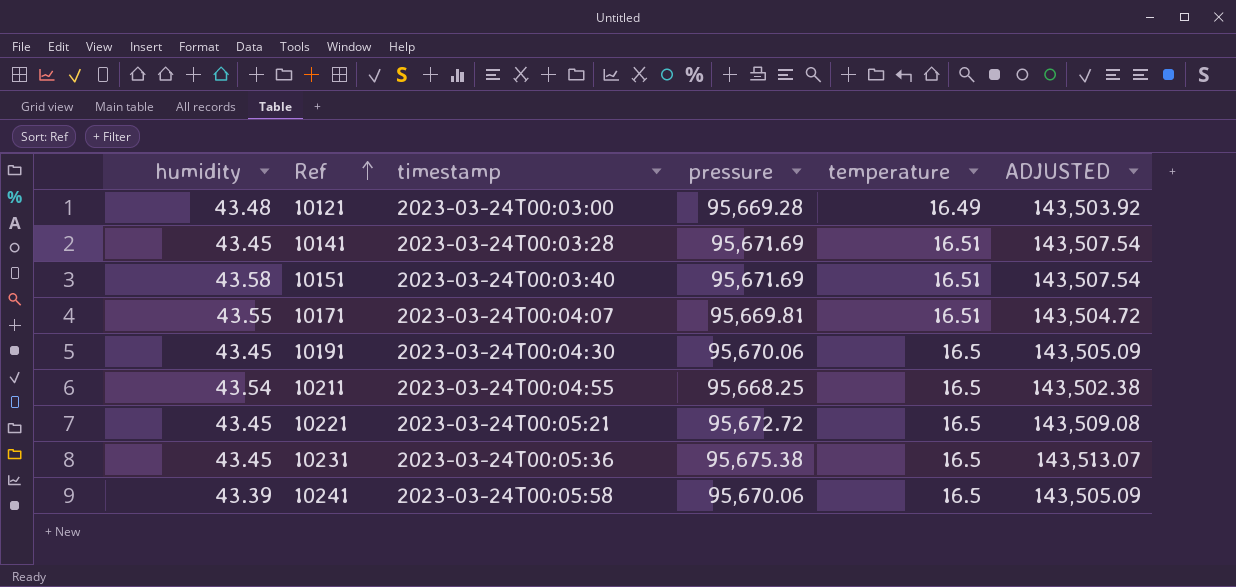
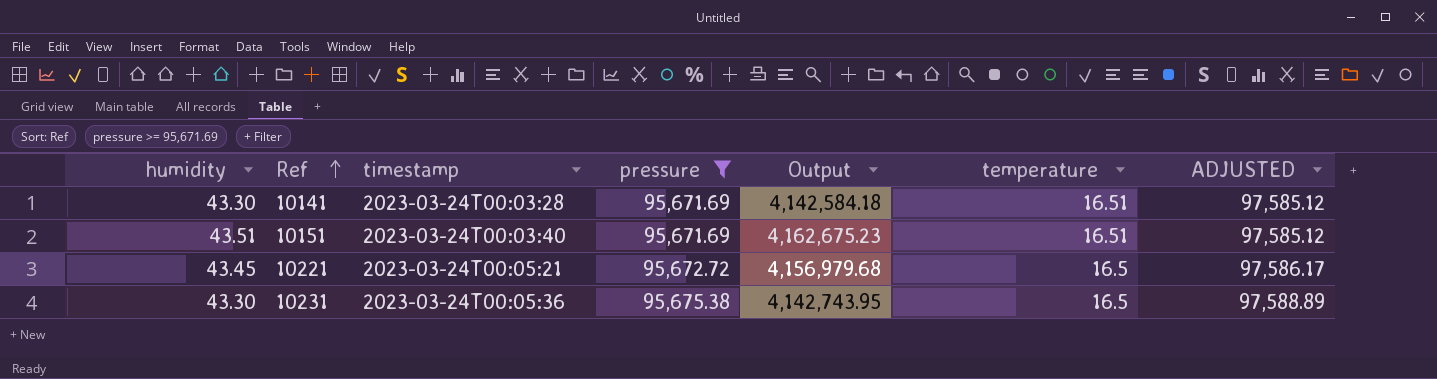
filter: none -> pressure >= 95,671.69
column Output | formula: none -> [humidity] * [pressure]
column ADJUSTED | formula: [pressure] * 1.5 -> [pressure] * 1.02
10141 | humidity: 43.45 -> 43.30
10151 | humidity: 43.58 -> 43.51
10231 | humidity: 43.45 -> 43.30

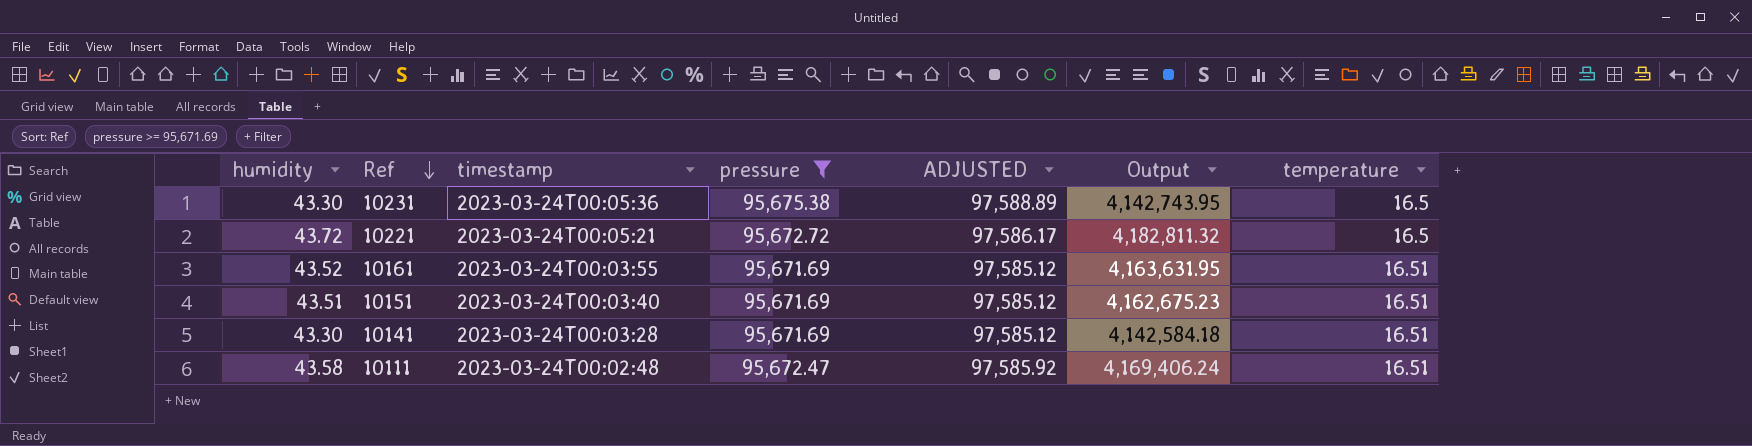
row order: Ref ascending -> Ref descending
column ADJUSTED | position: 7 -> 5
10221 | humidity: 43.45 -> 43.72
10221 | Output: 4,156,979.68 -> 4,182,811.32
row 10161: none -> 43.52 | 2023-03-24T00:03:55 | 95,671.69 | 97,585.12 | 4,163,631.95 | 16.51
row 10111: none -> 43.58 | 2023-03-24T00:02:48 | 95,672.47 | 97,585.92 | 4,169,406.24 | 16.51

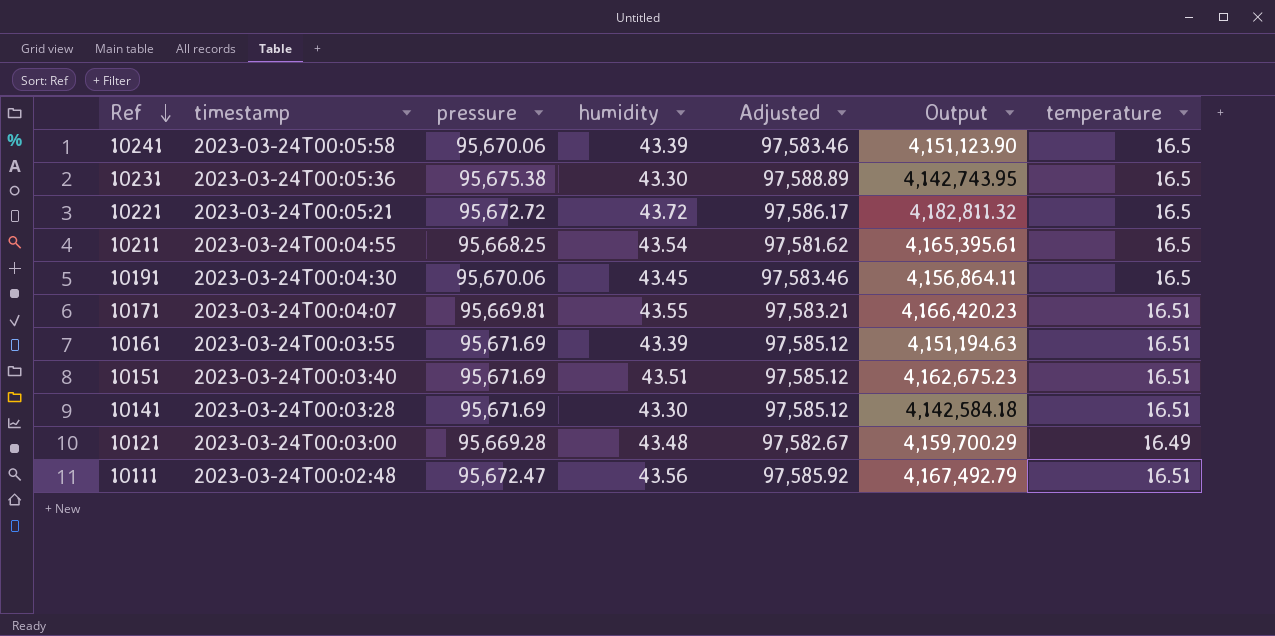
filter: pressure >= 95,671.69 -> none
column humidity | position: 1 -> 4
column name: ADJUSTED -> Adjusted
10161 | humidity: 43.52 -> 43.39
10161 | Output: 4,163,631.95 -> 4,151,194.63
10111 | humidity: 43.58 -> 43.56
10111 | Output: 4,169,406.24 -> 4,167,492.79

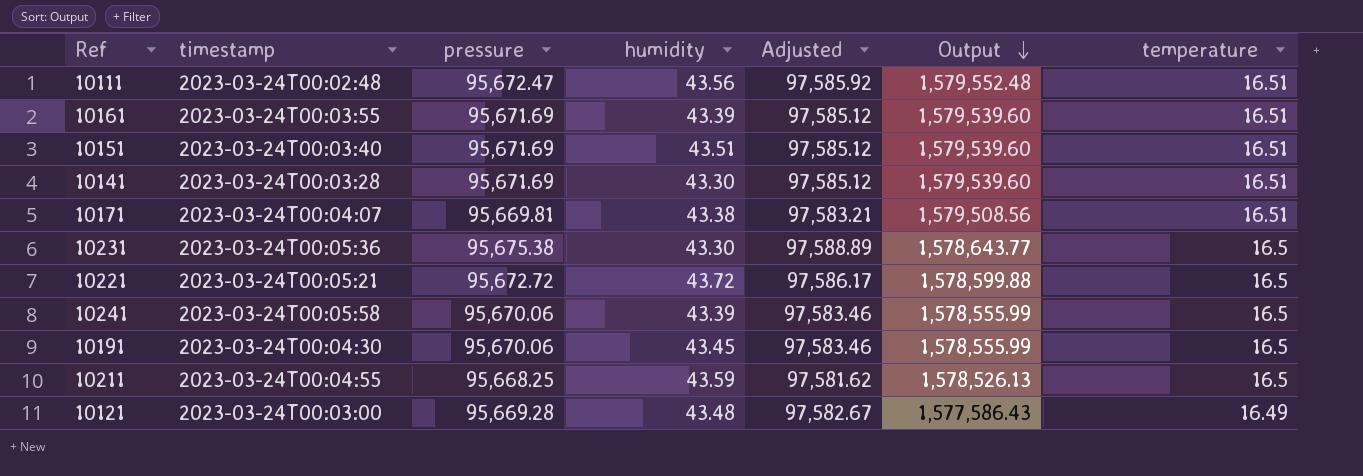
row order: Ref descending -> Output descending
column Output | formula: [pressure] * [humidity] -> [pressure] * [temperature]
10171 | humidity: 43.55 -> 43.38
10211 | humidity: 43.54 -> 43.59

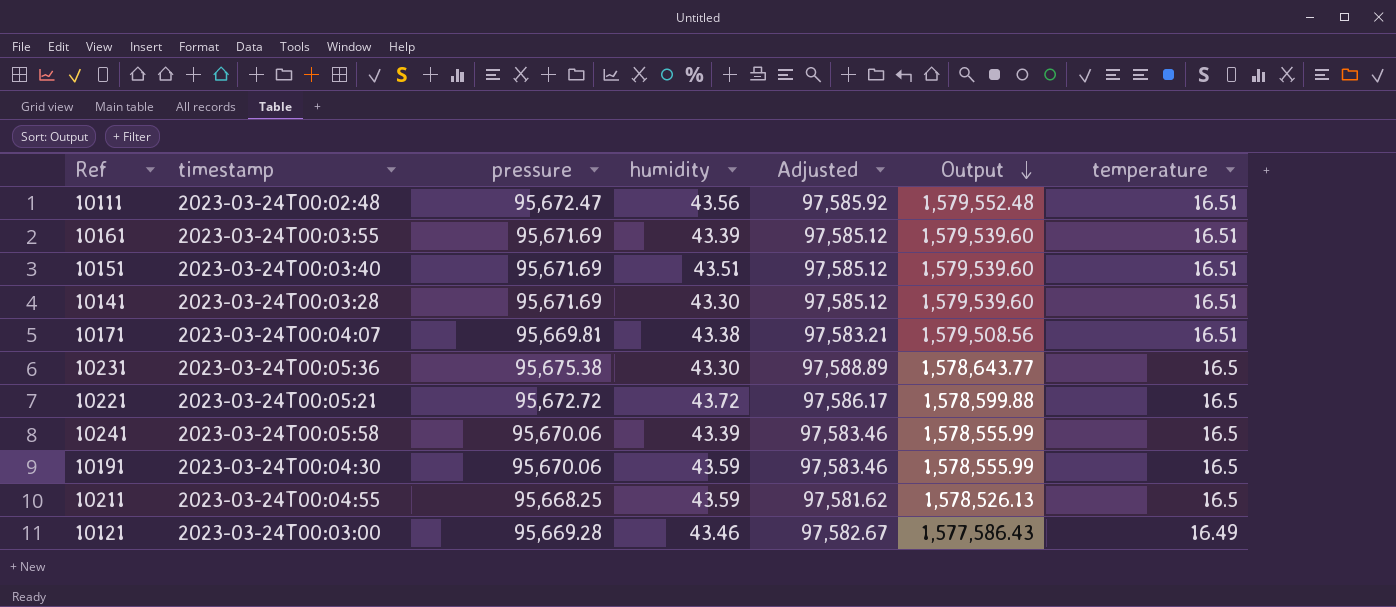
10191 | humidity: 43.45 -> 43.59
10121 | humidity: 43.48 -> 43.46

